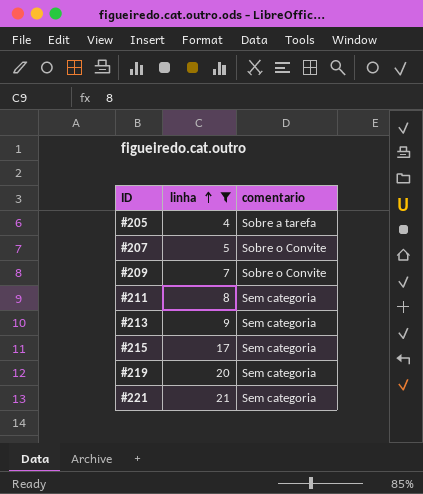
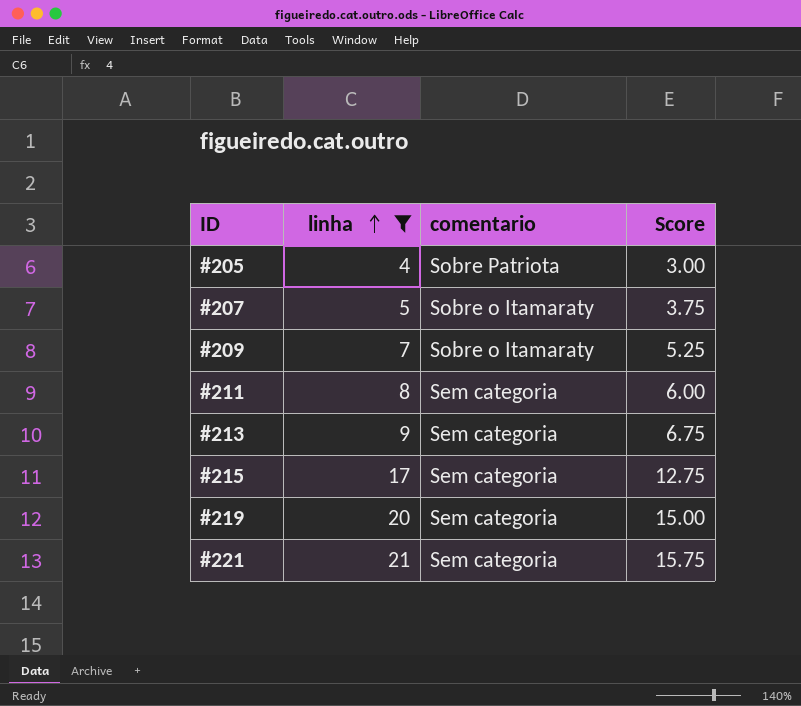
column Score | formula: none -> [linha] * 0.75
#205 | comentario: Sobre a tarefa -> Sobre Patriota
#207 | comentario: Sobre o Convite -> Sobre o Itamaraty
#209 | comentario: Sobre o Convite -> Sobre o Itamaraty

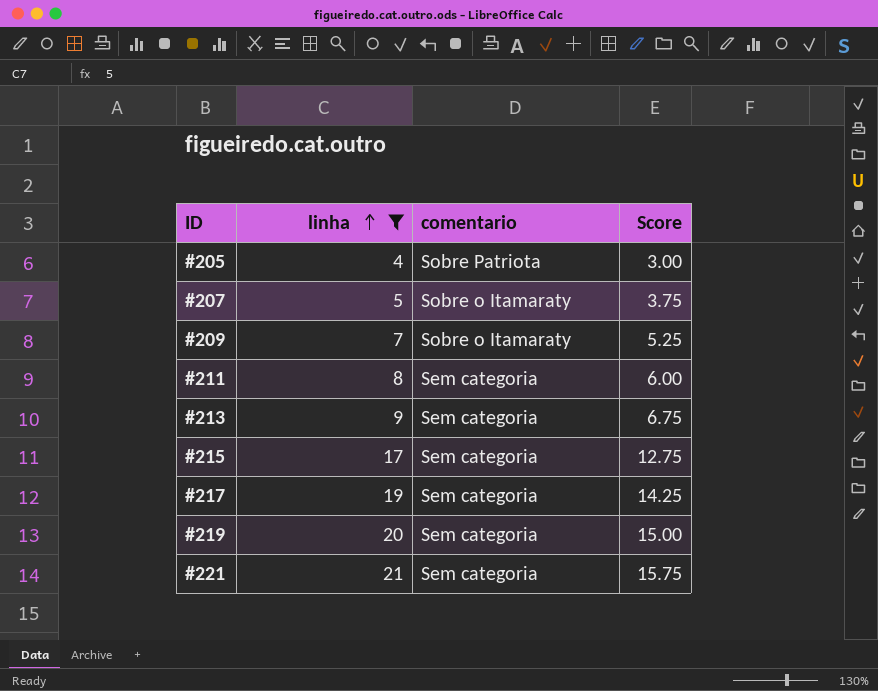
row #217: none -> 19 | Sem categoria | 14.25

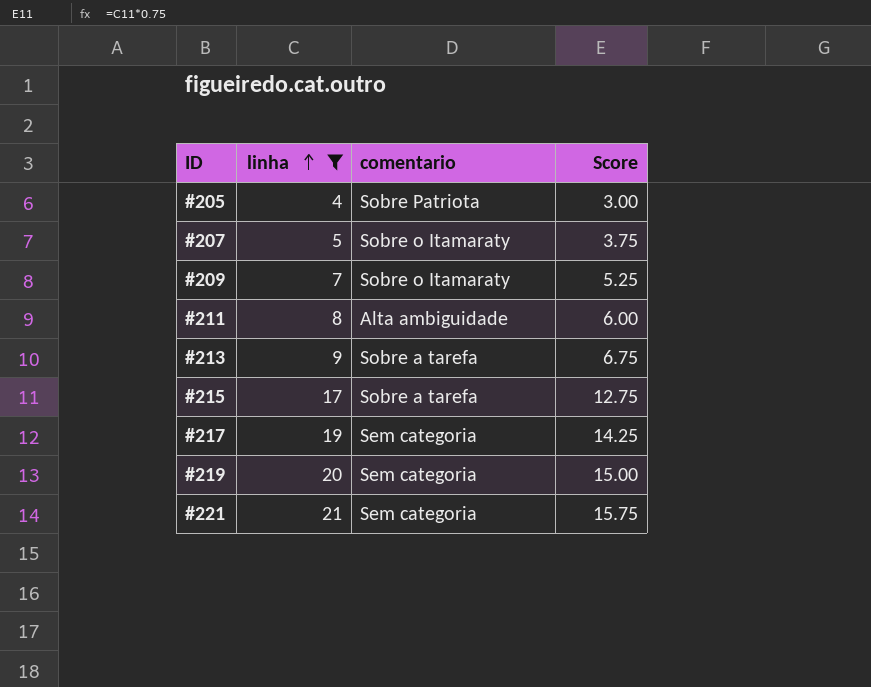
#211 | comentario: Sem categoria -> Alta ambiguidade
#213 | comentario: Sem categoria -> Sobre a tarefa
#215 | comentario: Sem categoria -> Sobre a tarefa

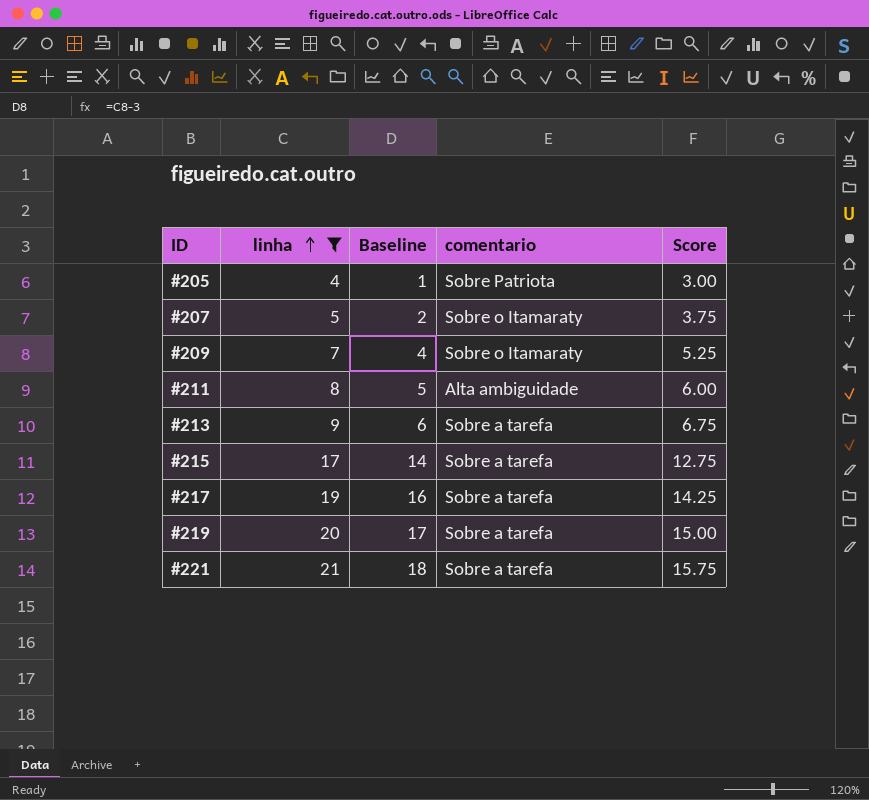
column Baseline | formula: none -> [linha] - 3
#217 | comentario: Sem categoria -> Sobre a tarefa
#219 | comentario: Sem categoria -> Sobre a tarefa
#221 | comentario: Sem categoria -> Sobre a tarefa

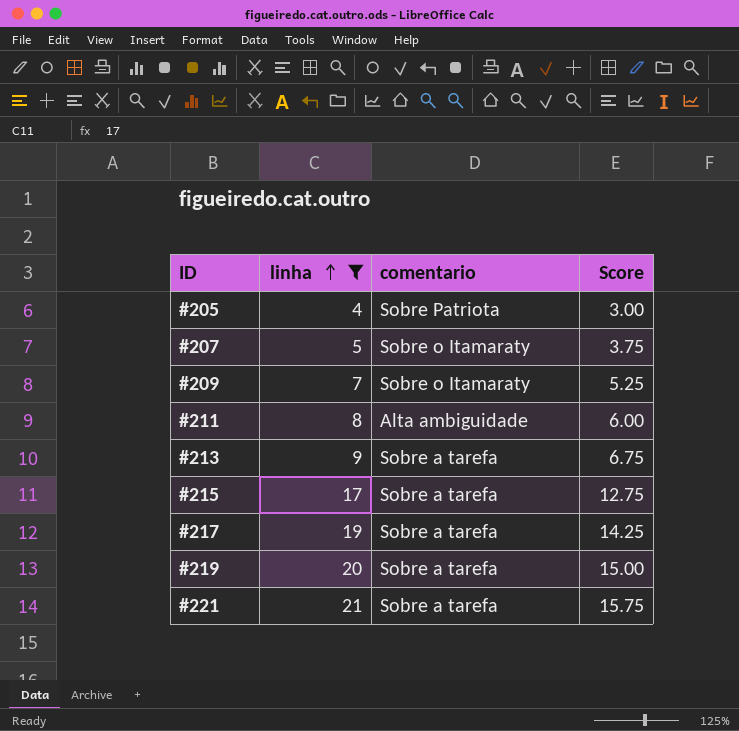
column Baseline | formula: [linha] - 3 -> none

